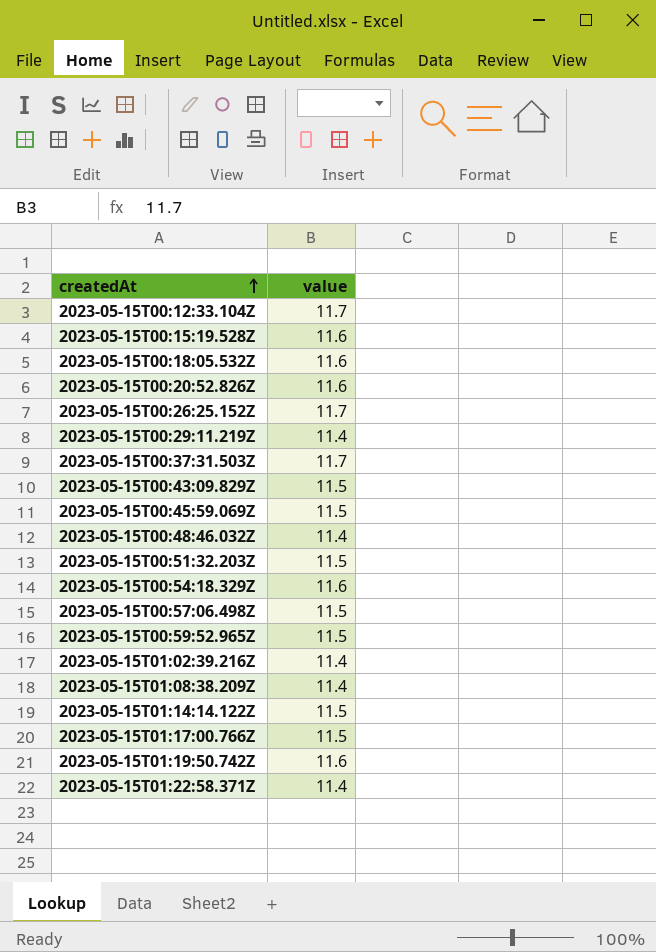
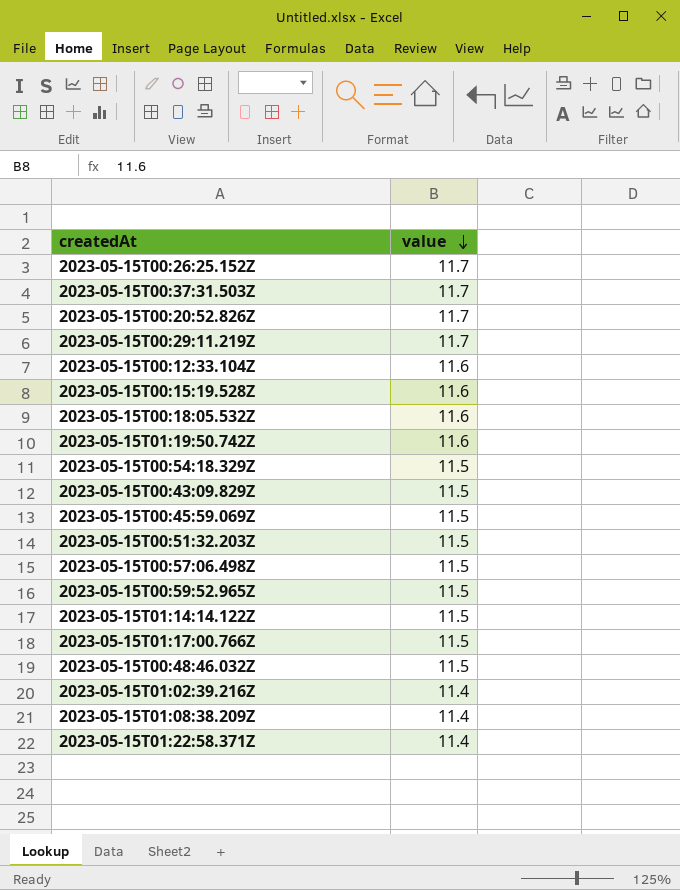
row order: createdAt ascending -> value descending
2023-05-15T00:20:52.826Z | value: 11.6 -> 11.7
2023-05-15T00:29:11.219Z | value: 11.4 -> 11.7
2023-05-15T00:12:33.104Z | value: 11.7 -> 11.6
2023-05-15T00:54:18.329Z | value: 11.6 -> 11.5
2023-05-15T00:48:46.032Z | value: 11.4 -> 11.5

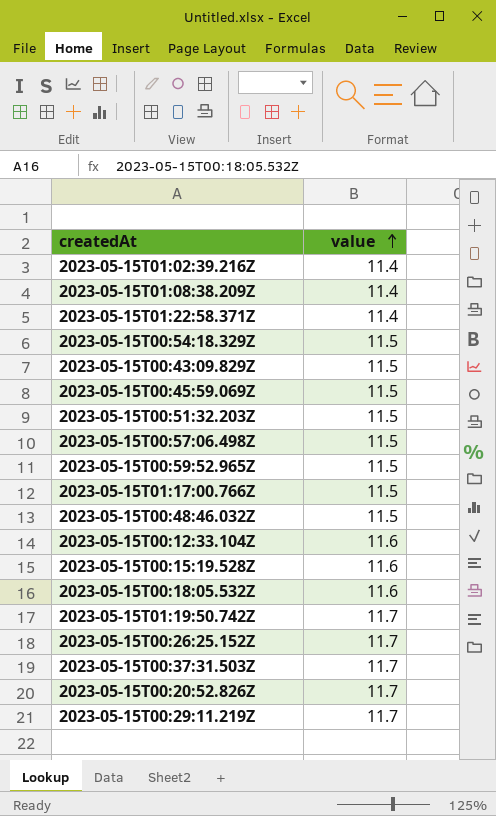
row order: value descending -> value ascending
row 2023-05-15T01:14:14.122Z: 11.5 -> none
2023-05-15T01:19:50.742Z | value: 11.6 -> 11.7

